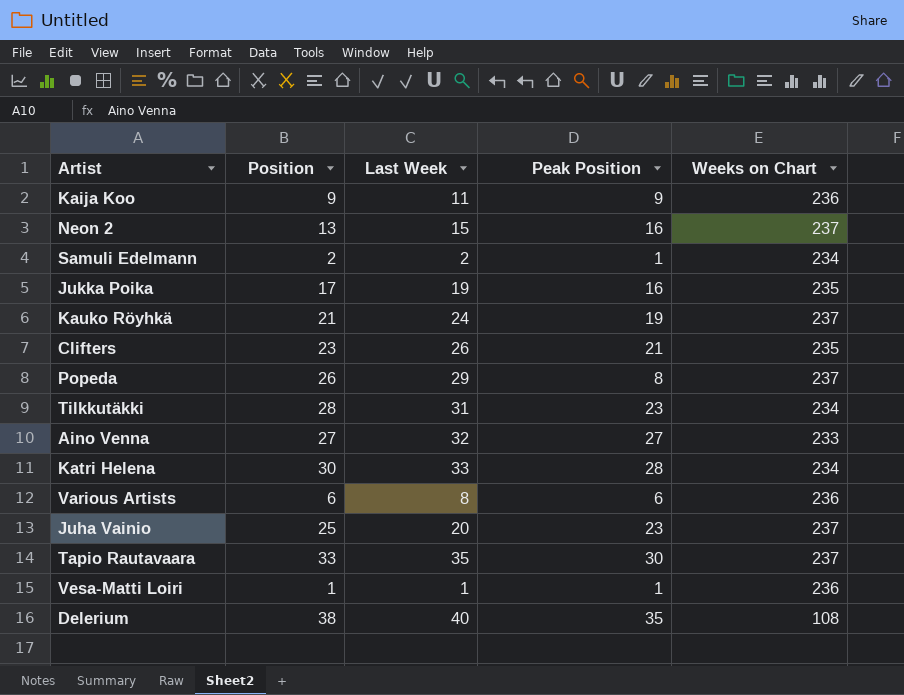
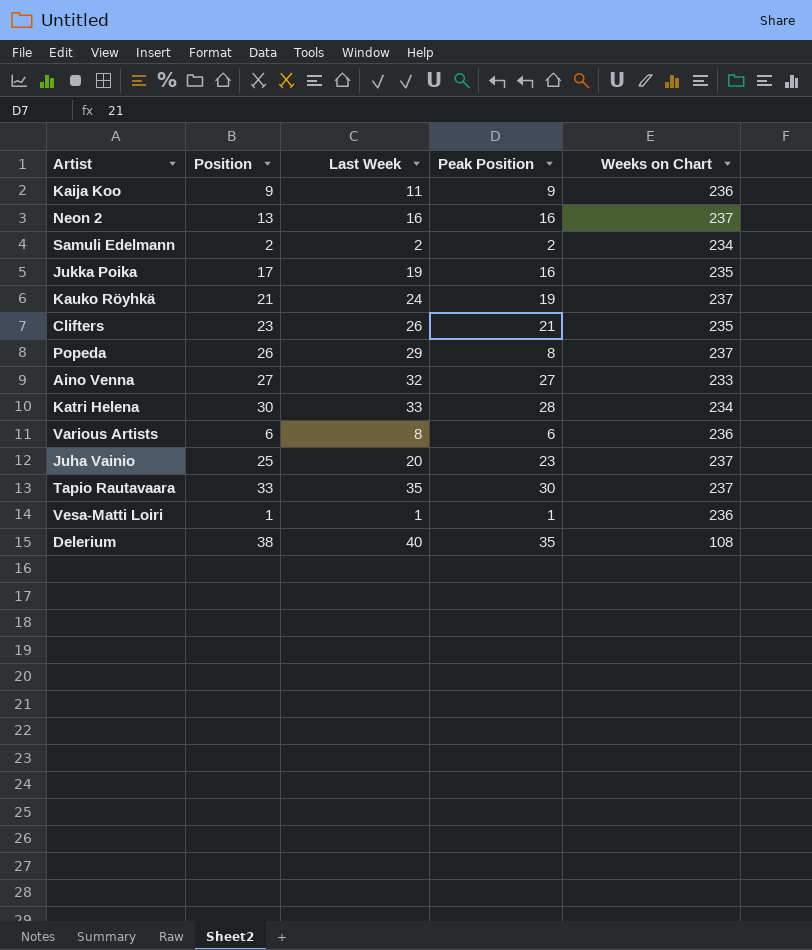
row Tilkkutäkki: 28 | 31 | 23 | 234 -> none
Neon 2 | Last Week: 15 -> 16
Samuli Edelmann | Peak Position: 1 -> 2

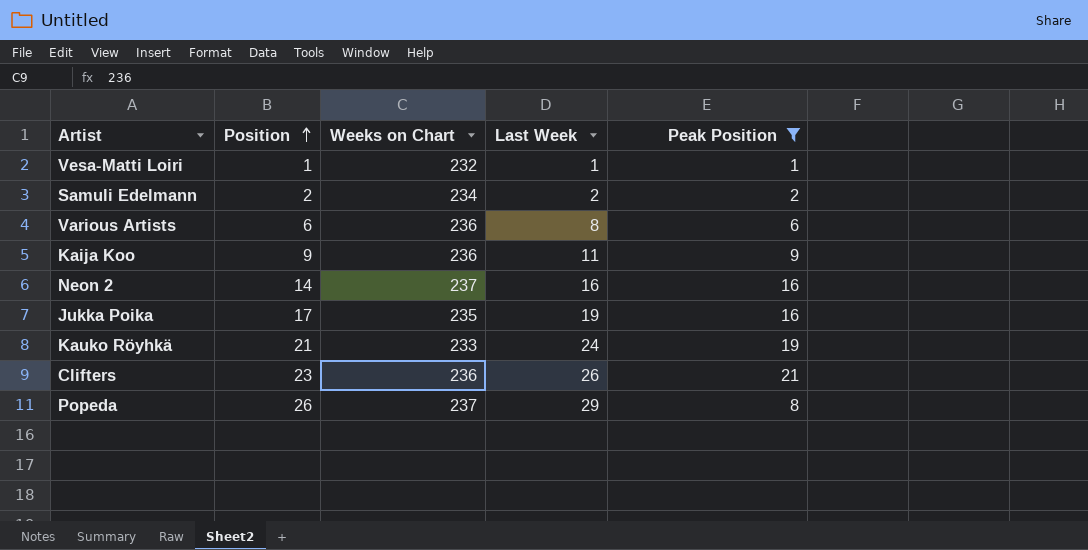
filter: none -> Peak Position <= 21
row order: none -> Position ascending
column Weeks on Chart | position: 5 -> 3
Vesa-Matti Loiri | Weeks on Chart: 236 -> 232
Neon 2 | Position: 13 -> 14
Kauko Röyhkä | Weeks on Chart: 237 -> 233
Clifters | Weeks on Chart: 235 -> 236

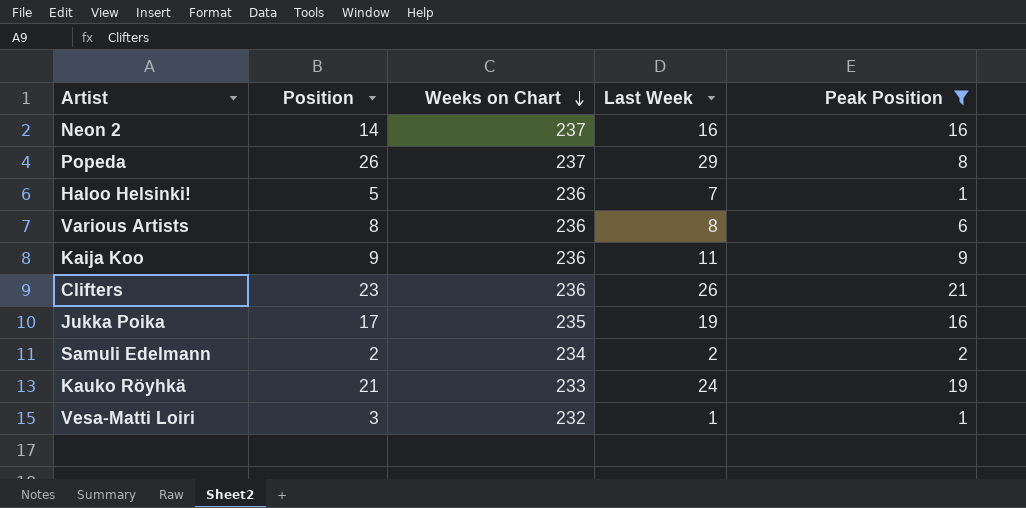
row order: Position ascending -> Weeks on Chart descending
row Haloo Helsinki!: none -> 5 | 236 | 7 | 1
Various Artists | Position: 6 -> 8
Vesa-Matti Loiri | Position: 1 -> 3

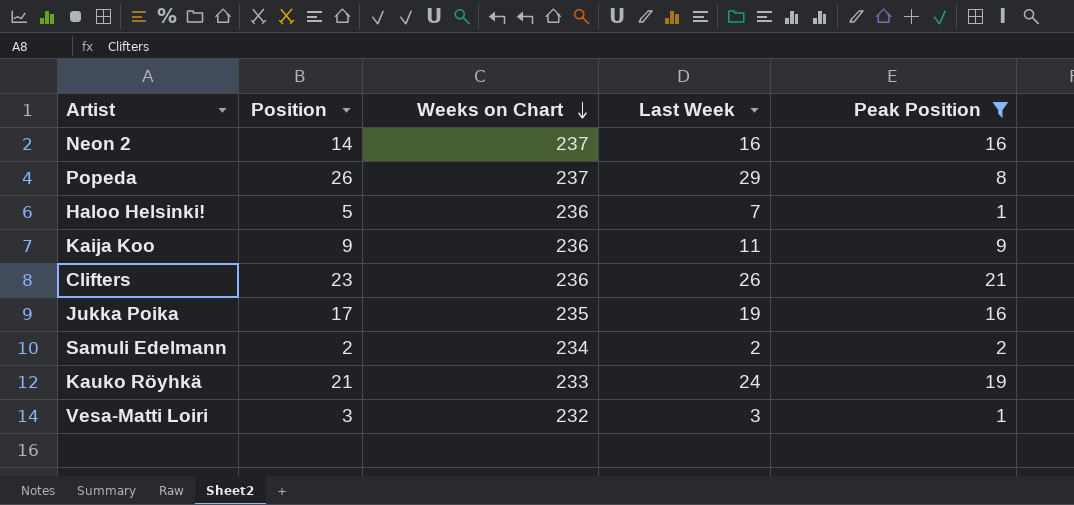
row Various Artists: 8 | 236 | 8 | 6 -> none
Vesa-Matti Loiri | Last Week: 1 -> 3

